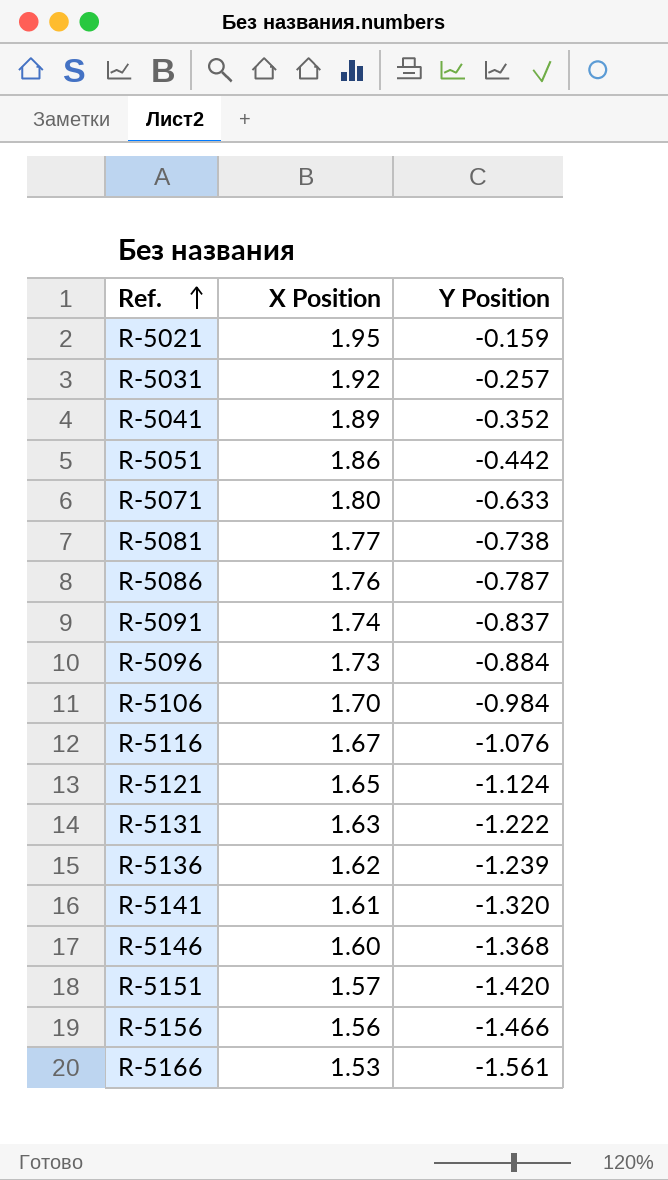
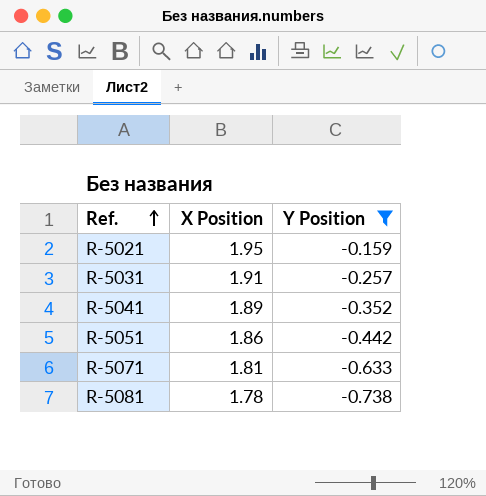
filter: none -> Y Position >= -0.738
R-5031 | X Position: 1.92 -> 1.91
R-5071 | X Position: 1.80 -> 1.81
R-5081 | X Position: 1.77 -> 1.78

